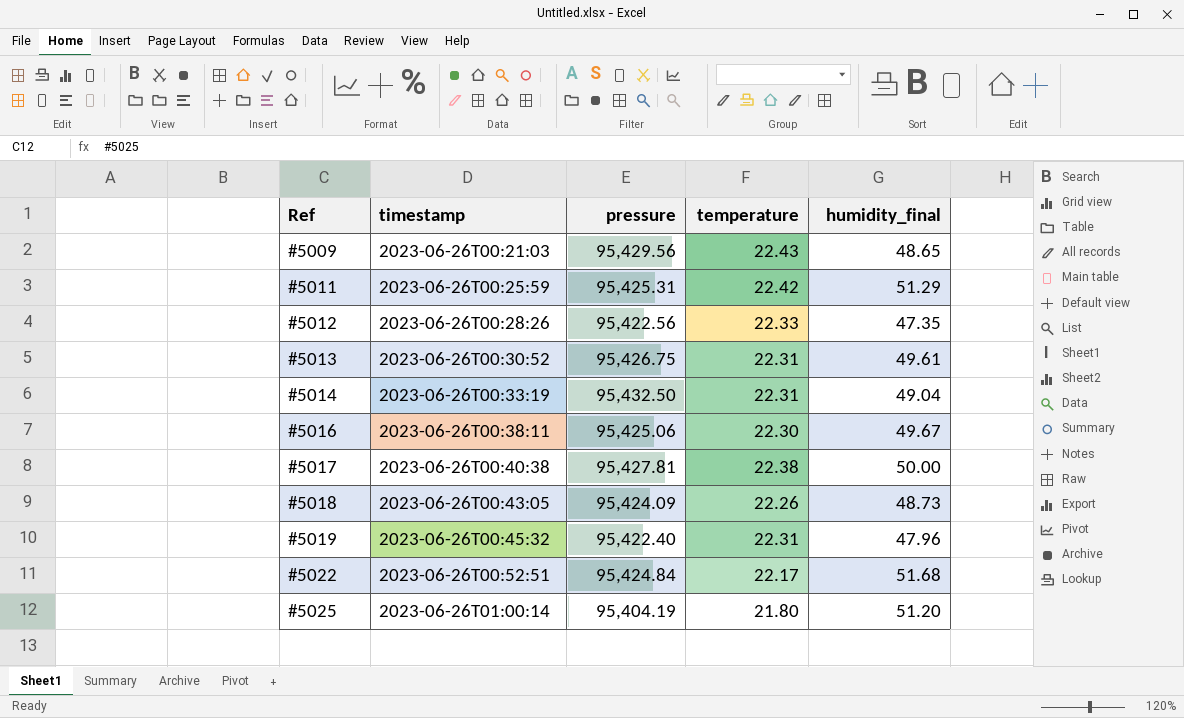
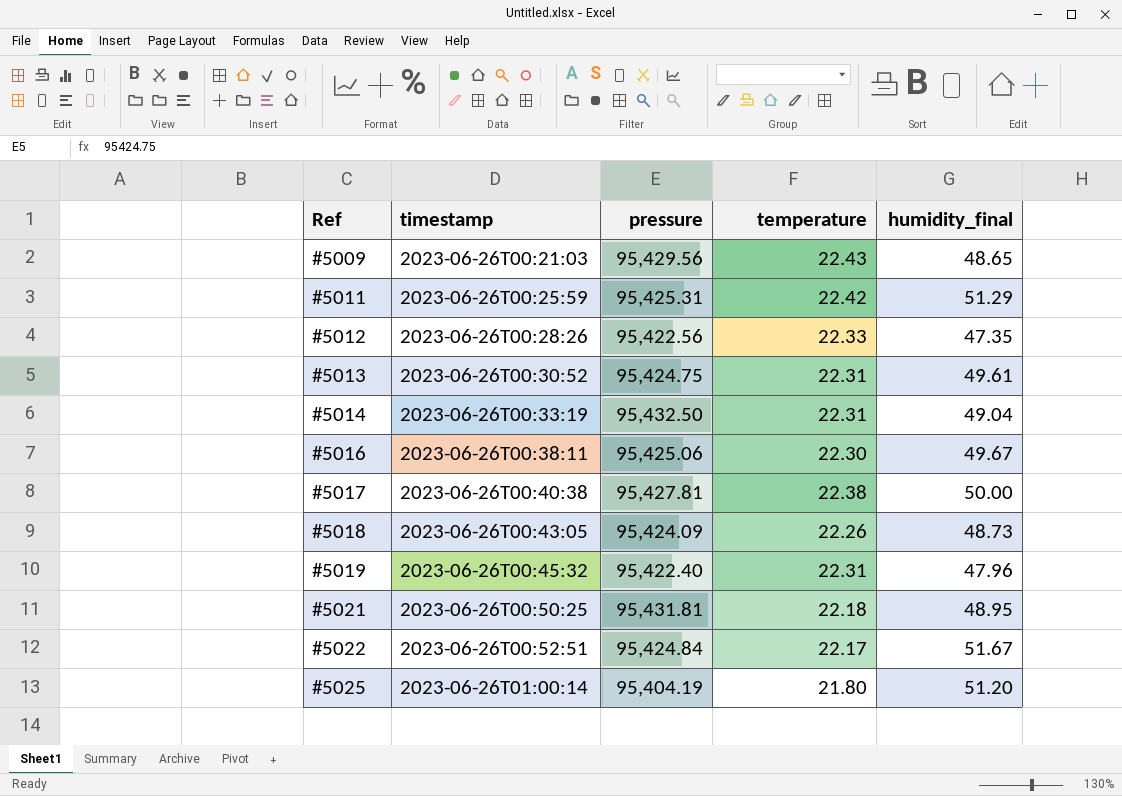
#5013 | pressure: 95,426.75 -> 95,424.75
row #5021: none -> 2023-06-26T00:50:25 | 95,431.81 | 22.18 | 48.95
#5022 | humidity_final: 51.68 -> 51.67

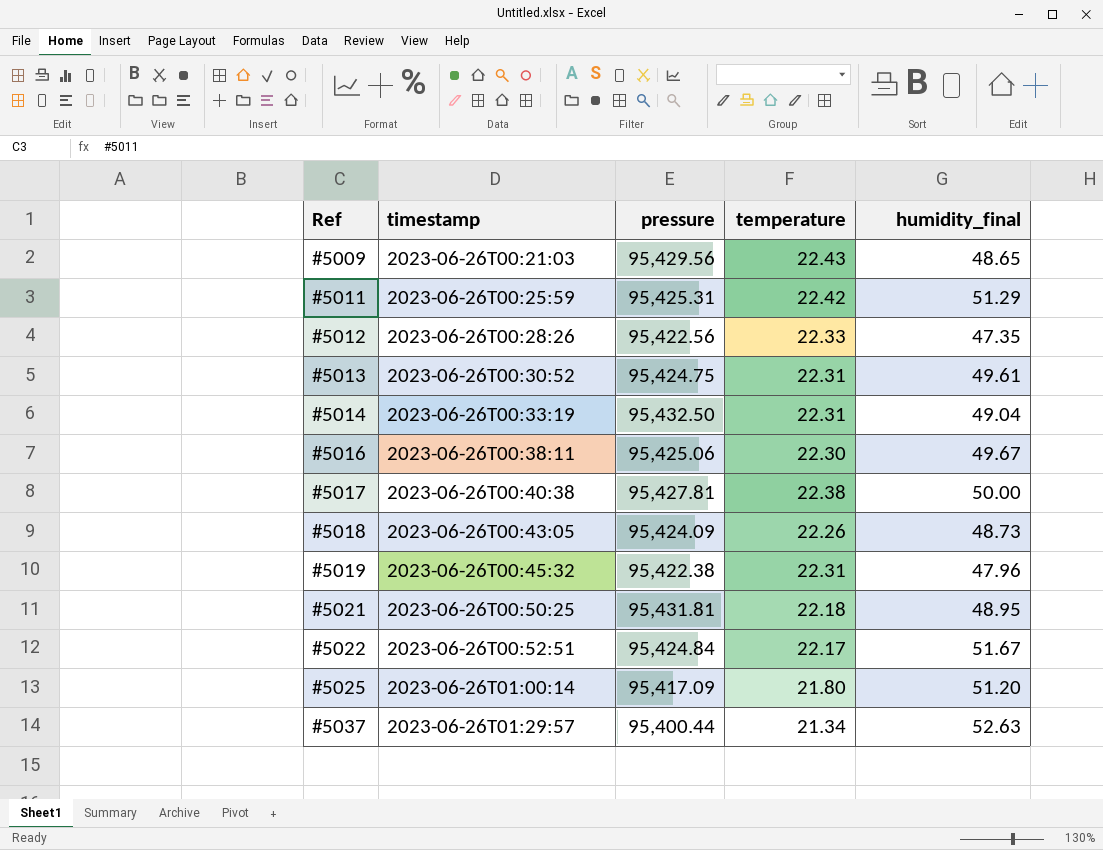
#5019 | pressure: 95,422.40 -> 95,422.38
#5025 | pressure: 95,404.19 -> 95,417.09
row #5037: none -> 2023-06-26T01:29:57 | 95,400.44 | 21.34 | 52.63

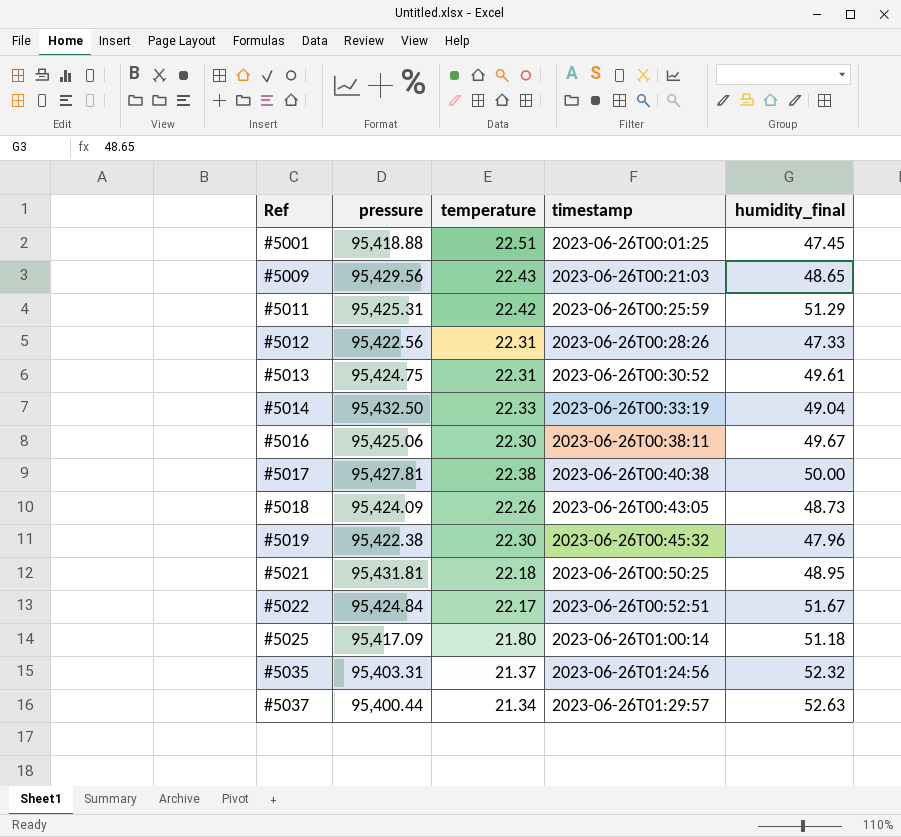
column timestamp | position: 2 -> 4
row #5001: none -> 95,418.88 | 22.51 | 2023-06-26T00:01:25 | 47.45
#5012 | temperature: 22.33 -> 22.31
#5012 | humidity_final: 47.35 -> 47.33
#5014 | temperature: 22.31 -> 22.33
#5019 | temperature: 22.31 -> 22.30
#5025 | humidity_final: 51.20 -> 51.18
row #5035: none -> 95,403.31 | 21.37 | 2023-06-26T01:24:56 | 52.32

